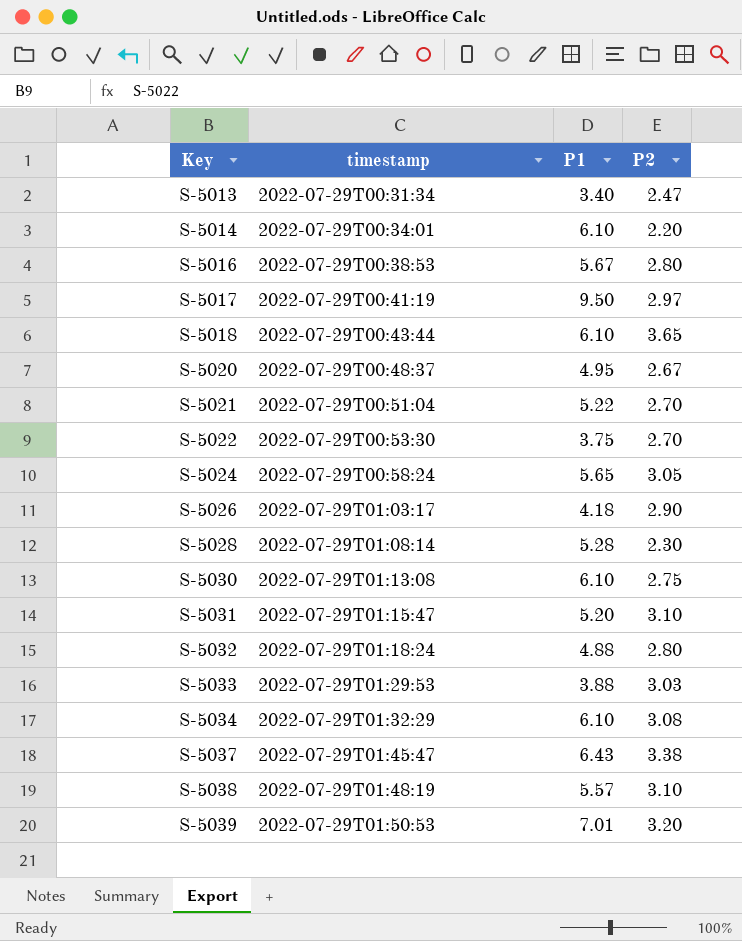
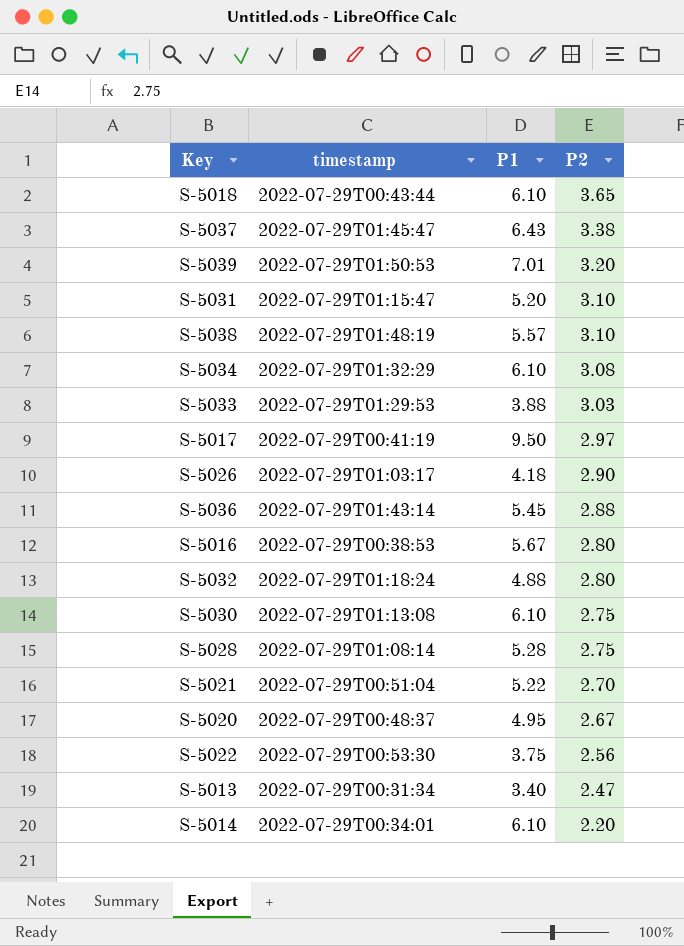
row order: Key ascending -> P2 descending
row S-5024: 2022-07-29T00:58:24 | 5.65 | 3.05 -> none
row S-5036: none -> 2022-07-29T01:43:14 | 5.45 | 2.88
S-5028 | P2: 2.30 -> 2.75
S-5022 | P2: 2.70 -> 2.56

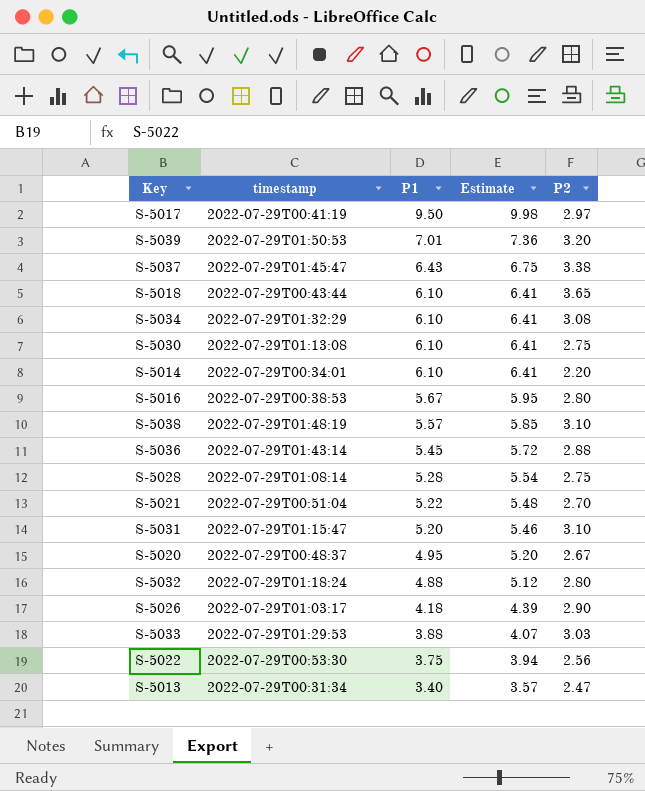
row order: P2 descending -> P1 descending
column Estimate | formula: none -> [P1] * 1.05

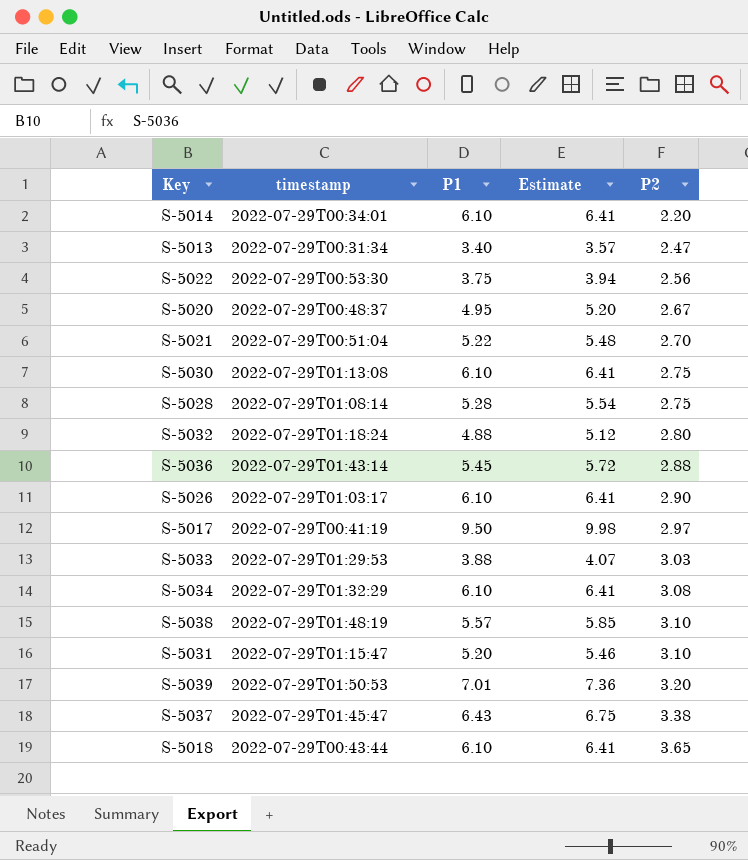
row order: P1 descending -> P2 ascending
row S-5016: 2022-07-29T00:38:53 | 5.67 | 5.95 | 2.80 -> none
S-5026 | P1: 4.18 -> 6.10
S-5026 | Estimate: 4.39 -> 6.41

